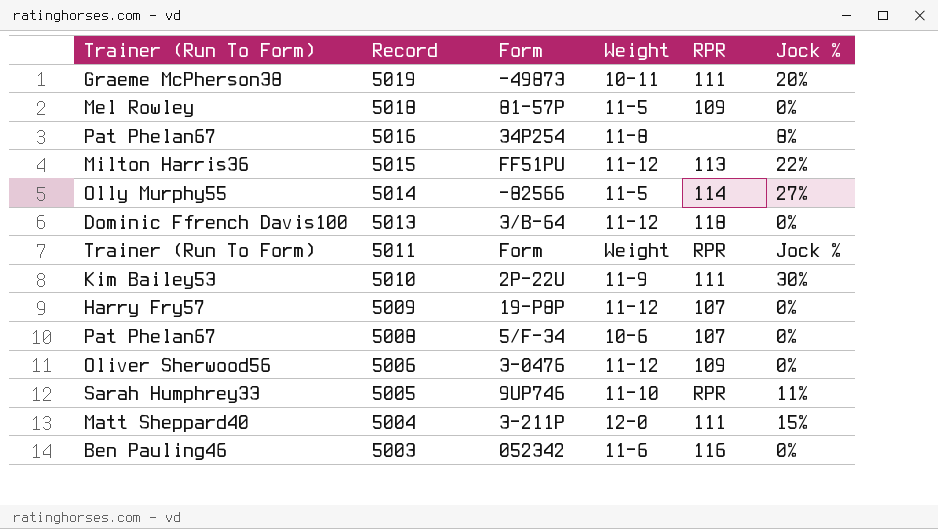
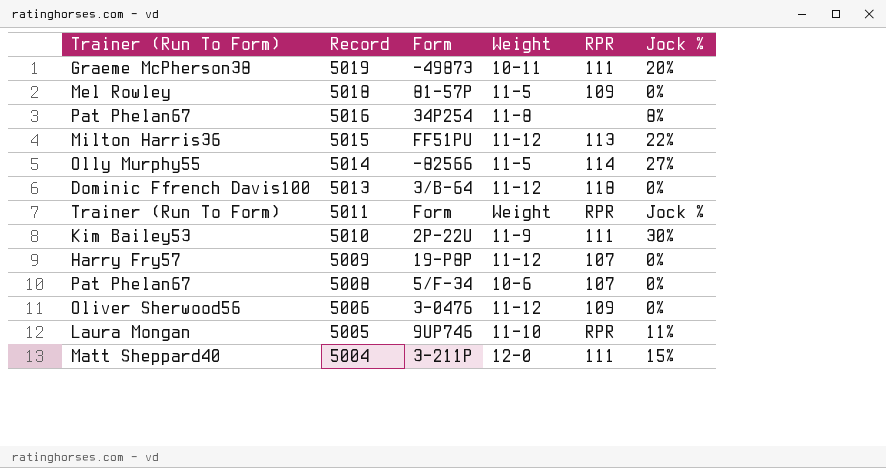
row 5003: Ben Pauling46 | 052342 | 11-6 | 116 | 0% -> none
5005 | Trainer (Run To Form): Sarah Humphrey33 -> Laura Mongan

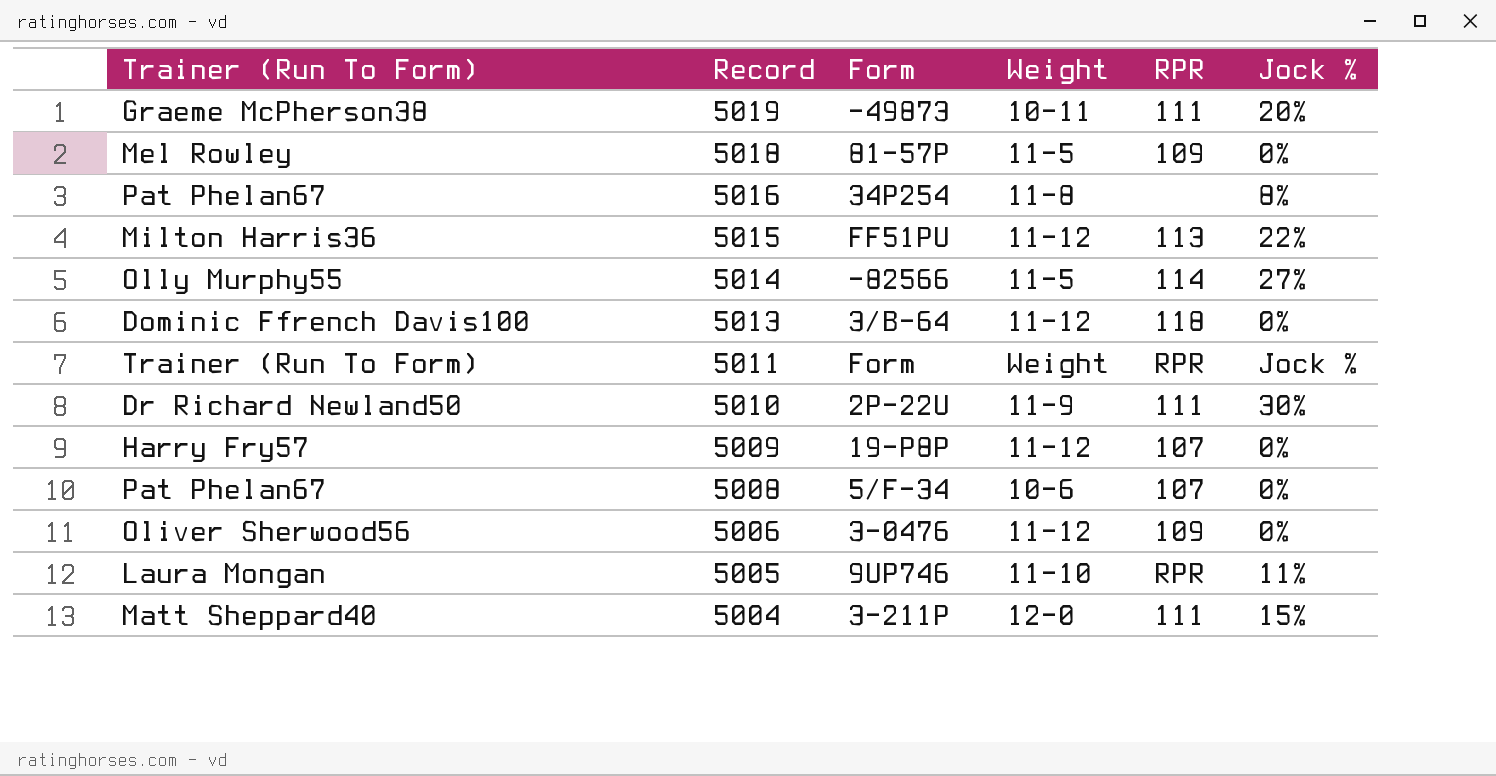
5010 | Trainer (Run To Form): Kim Bailey53 -> Dr Richard Newland50

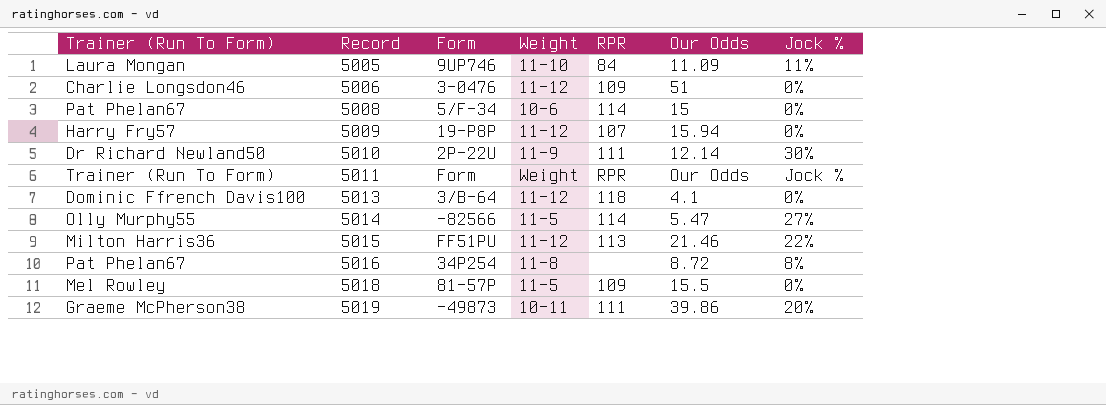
row order: Record descending -> Record ascending
column Our Odds | position: none -> 6
row 5004: Matt Sheppard40 | 3-211P | 12-0 | 111 | 15% -> none
5005 | RPR: RPR -> 84
5006 | Trainer (Run To Form): Oliver Sherwood56 -> Charlie Longsdon46
5008 | RPR: 107 -> 114

